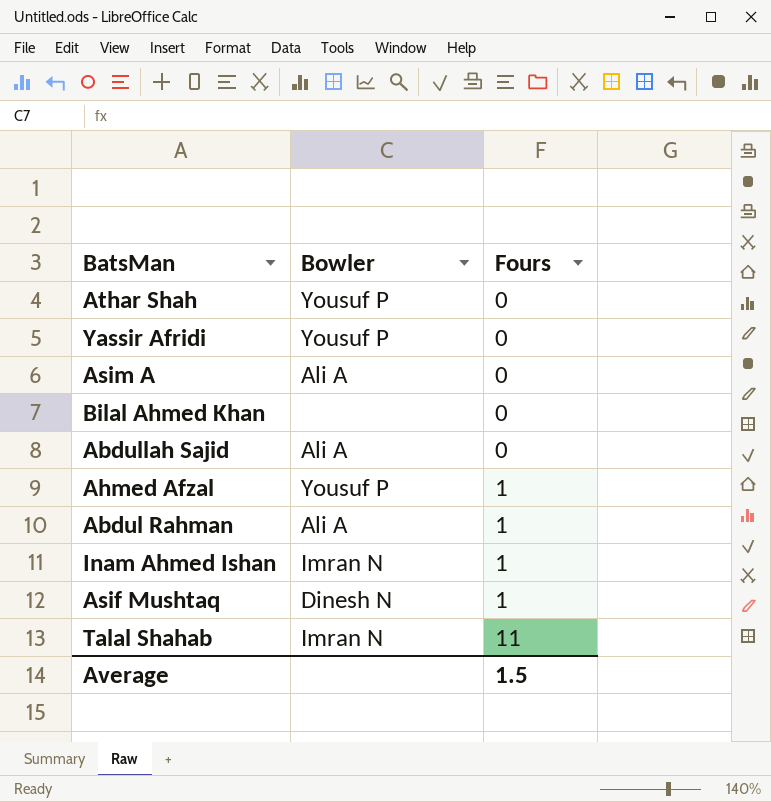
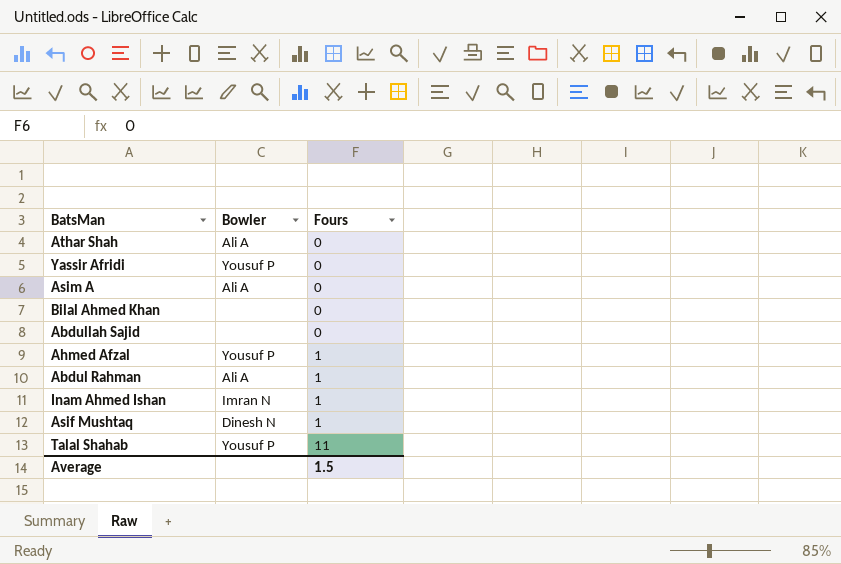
Athar Shah | Bowler: Yousuf P -> Ali A
Abdullah Sajid | Bowler: Ali A -> none
Talal Shahab | Bowler: Imran N -> Yousuf P

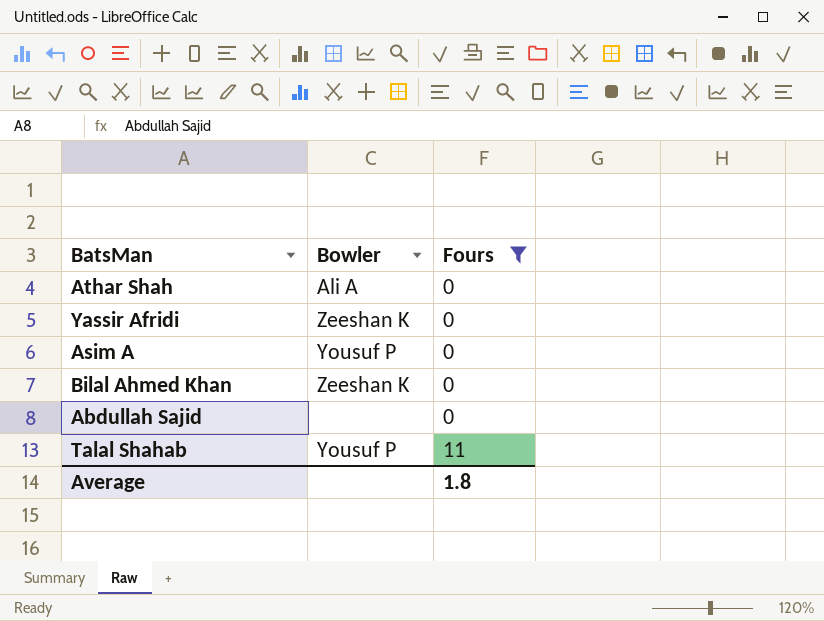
filter: none -> Fours != 1
Yassir Afridi | Bowler: Yousuf P -> Zeeshan K
Asim A | Bowler: Ali A -> Yousuf P
Bilal Ahmed Khan | Bowler: none -> Zeeshan K
Average | Fours: 1.5 -> 1.8

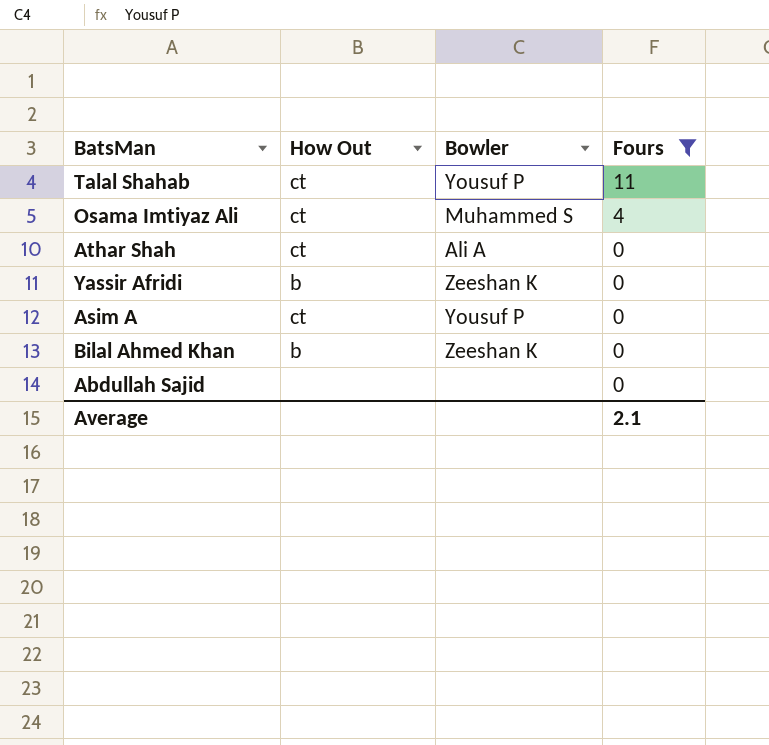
row order: Fours ascending -> Fours descending
column How Out | position: none -> 2
row Osama Imtiyaz Ali: none -> ct | Muhammed S | 4
Average | Fours: 1.8 -> 2.1

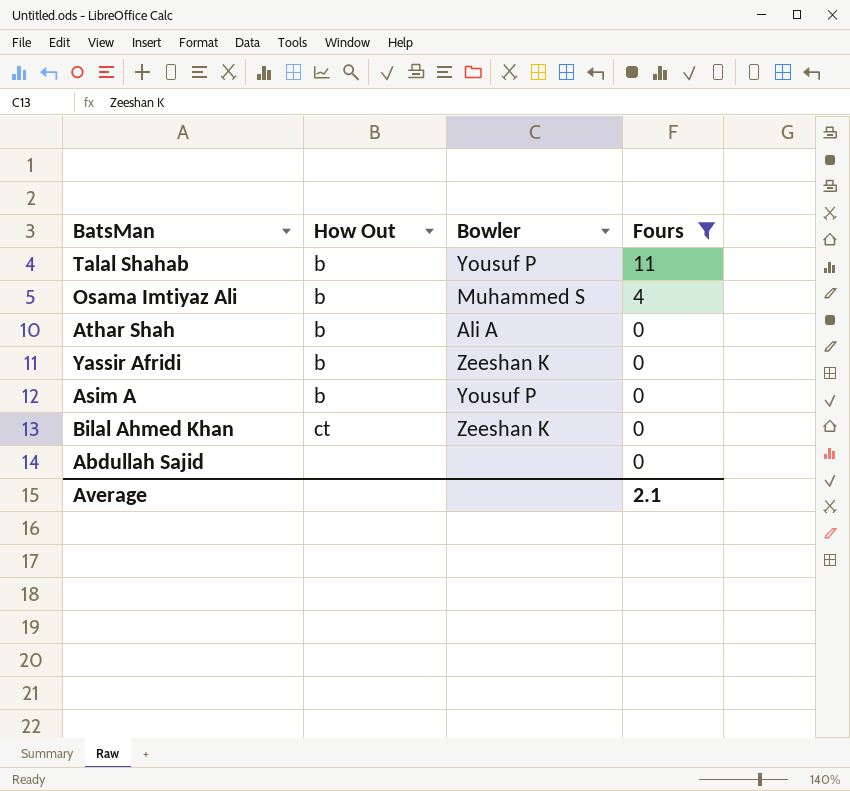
Talal Shahab | How Out: ct -> b
Osama Imtiyaz Ali | How Out: ct -> b
Athar Shah | How Out: ct -> b
Asim A | How Out: ct -> b
Bilal Ahmed Khan | How Out: b -> ct

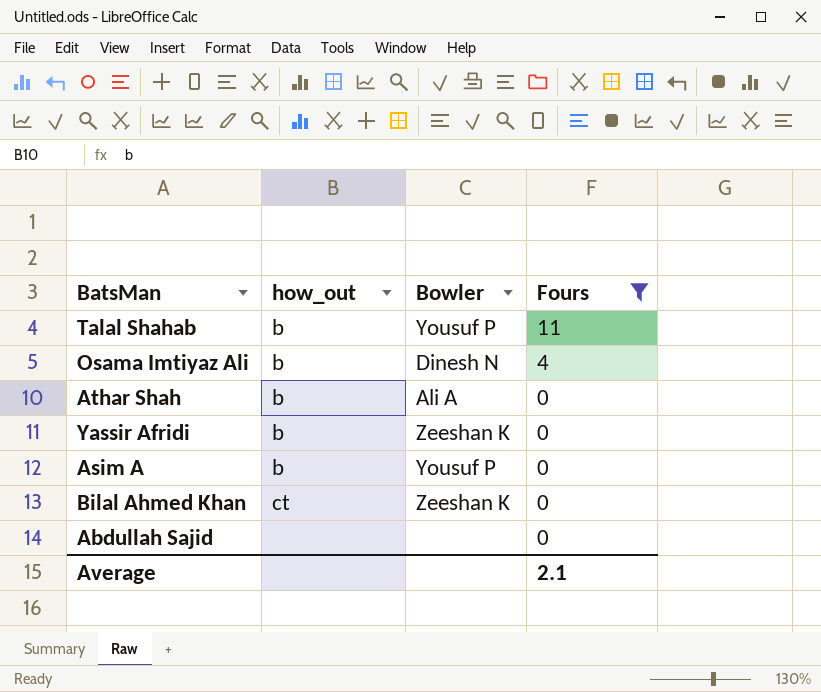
column name: How Out -> how_out
Osama Imtiyaz Ali | Bowler: Muhammed S -> Dinesh N

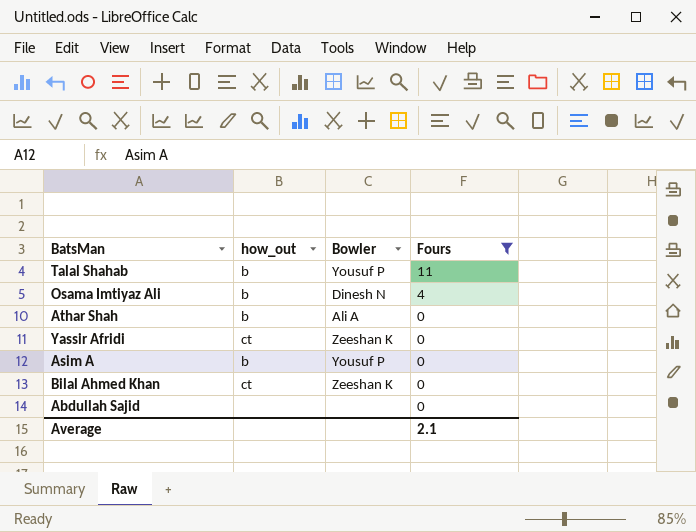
Yassir Afridi | how_out: b -> ct

